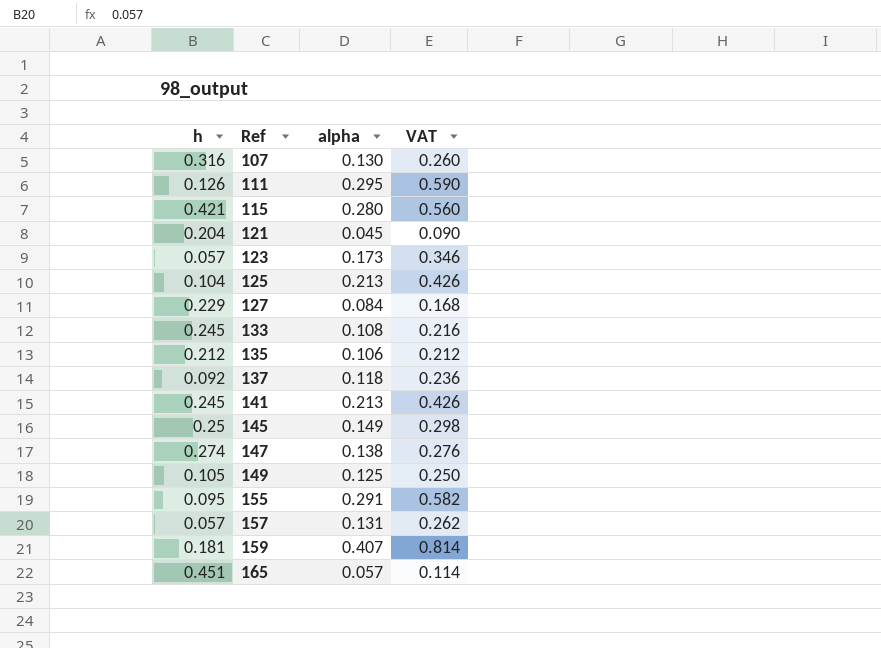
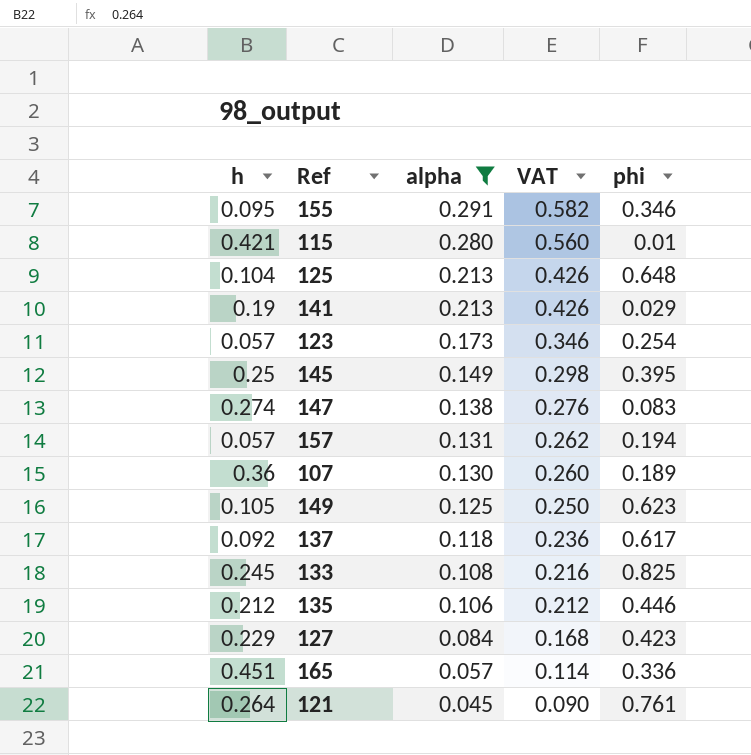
filter: none -> alpha <= 0.291
row order: Ref ascending -> alpha descending
column phi | position: none -> 5
141 | h: 0.245 -> 0.19
107 | h: 0.316 -> 0.36
121 | h: 0.204 -> 0.264

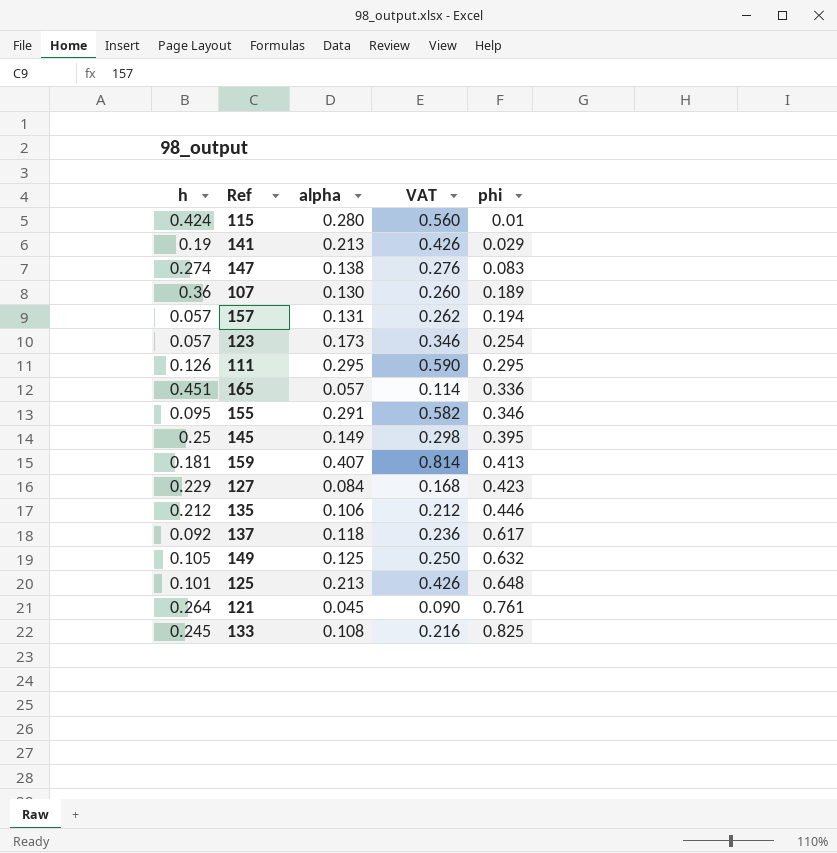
filter: alpha <= 0.291 -> none
row order: alpha descending -> phi ascending
115 | h: 0.421 -> 0.424
149 | phi: 0.623 -> 0.632
125 | h: 0.104 -> 0.101

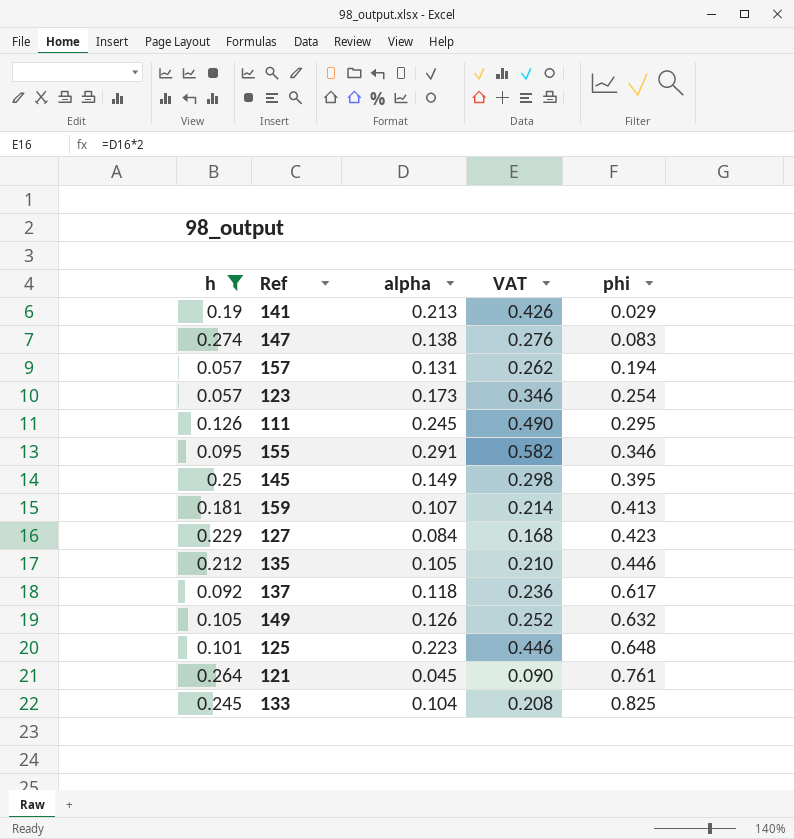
filter: none -> h <= 0.274
111 | alpha: 0.295 -> 0.245
111 | VAT: 0.590 -> 0.490
159 | alpha: 0.407 -> 0.107
159 | VAT: 0.814 -> 0.214
135 | alpha: 0.106 -> 0.105
135 | VAT: 0.212 -> 0.210
149 | alpha: 0.125 -> 0.126
149 | VAT: 0.250 -> 0.252
125 | alpha: 0.213 -> 0.223
125 | VAT: 0.426 -> 0.446
133 | alpha: 0.108 -> 0.104
133 | VAT: 0.216 -> 0.208

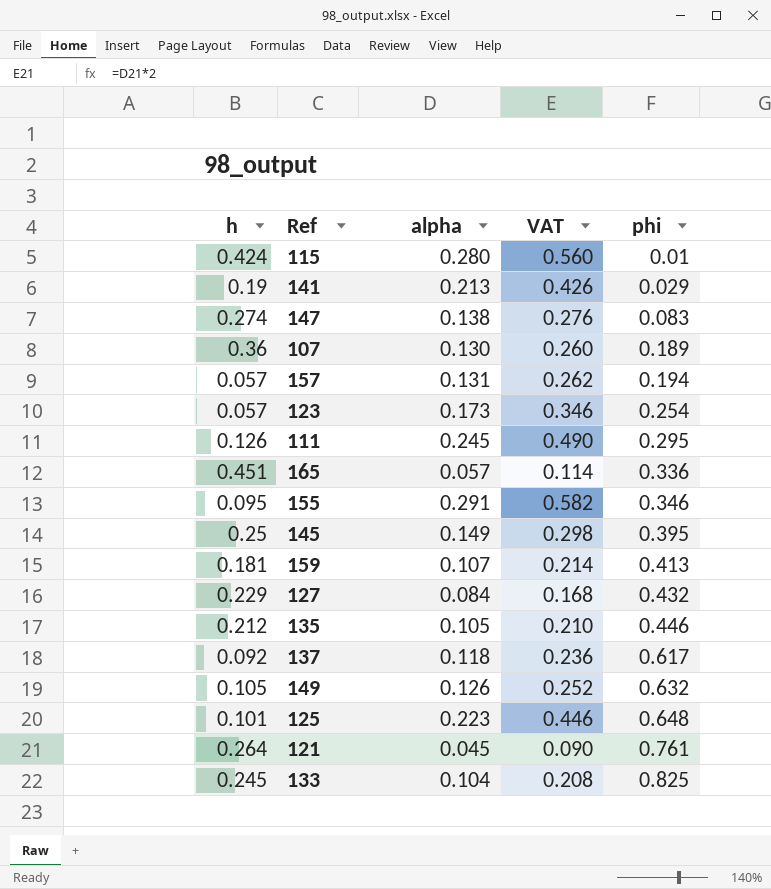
filter: h <= 0.274 -> none
127 | phi: 0.423 -> 0.432

